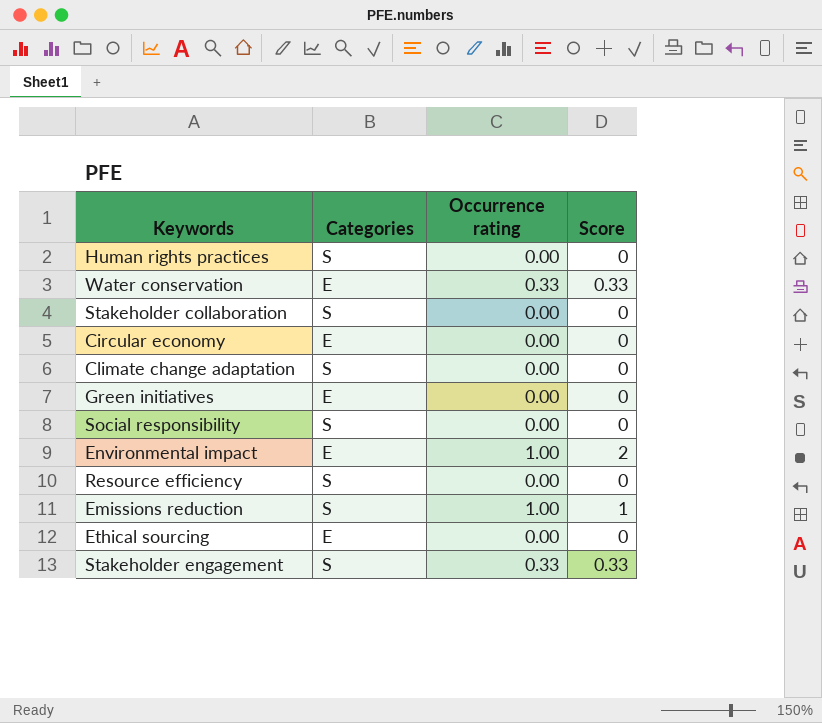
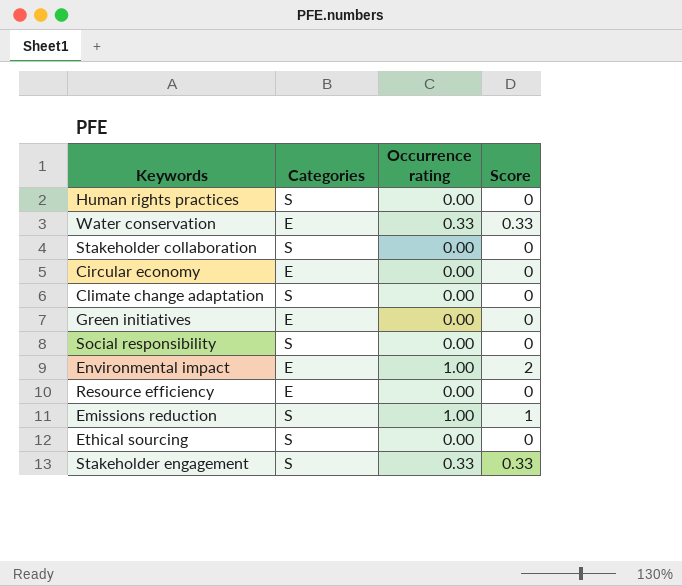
Resource efficiency | Categories: S -> E
Ethical sourcing | Categories: E -> S

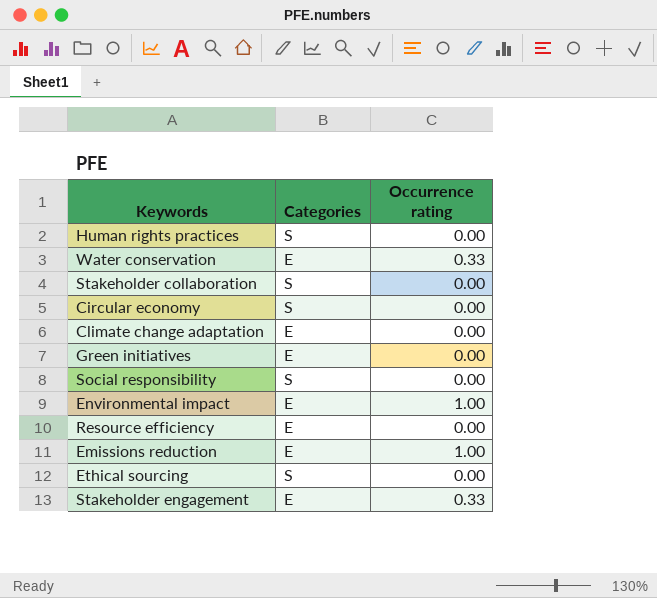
column Score | position: 4 -> none
Circular economy | Categories: E -> S
Climate change adaptation | Categories: S -> E
Emissions reduction | Categories: S -> E
Stakeholder engagement | Categories: S -> E

